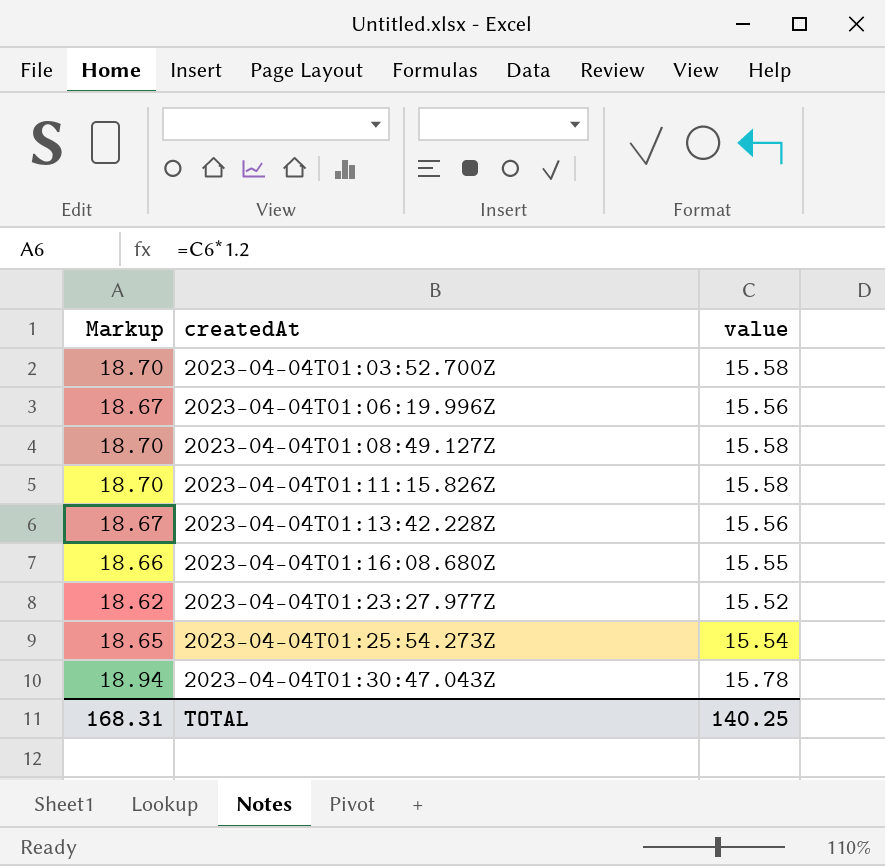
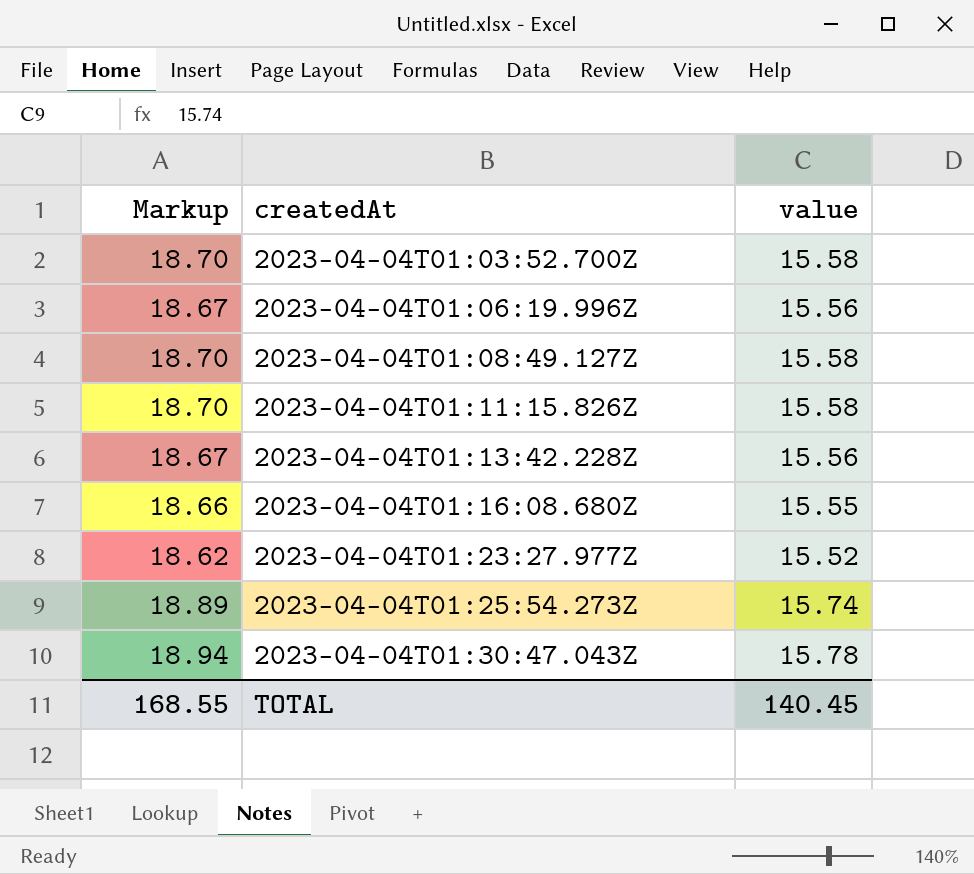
2023-04-04T01:25:54.273Z | Markup: 18.65 -> 18.89
2023-04-04T01:25:54.273Z | value: 15.54 -> 15.74
TOTAL | Markup: 168.31 -> 168.55
TOTAL | value: 140.25 -> 140.45

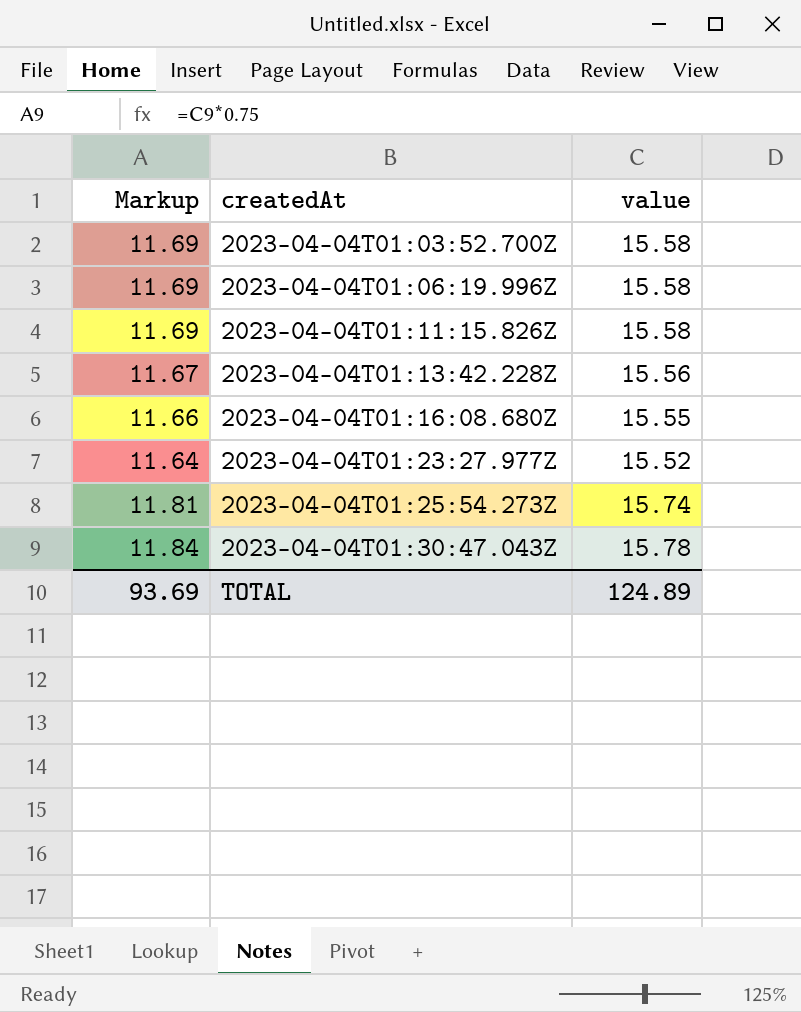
column Markup | formula: [value] * 1.2 -> [value] * 0.75
row 2023-04-04T01:08:49.127Z: 18.70 | 15.58 -> none
2023-04-04T01:06:19.996Z | value: 15.56 -> 15.58
TOTAL | Markup: 168.55 -> 93.69
TOTAL | value: 140.45 -> 124.89

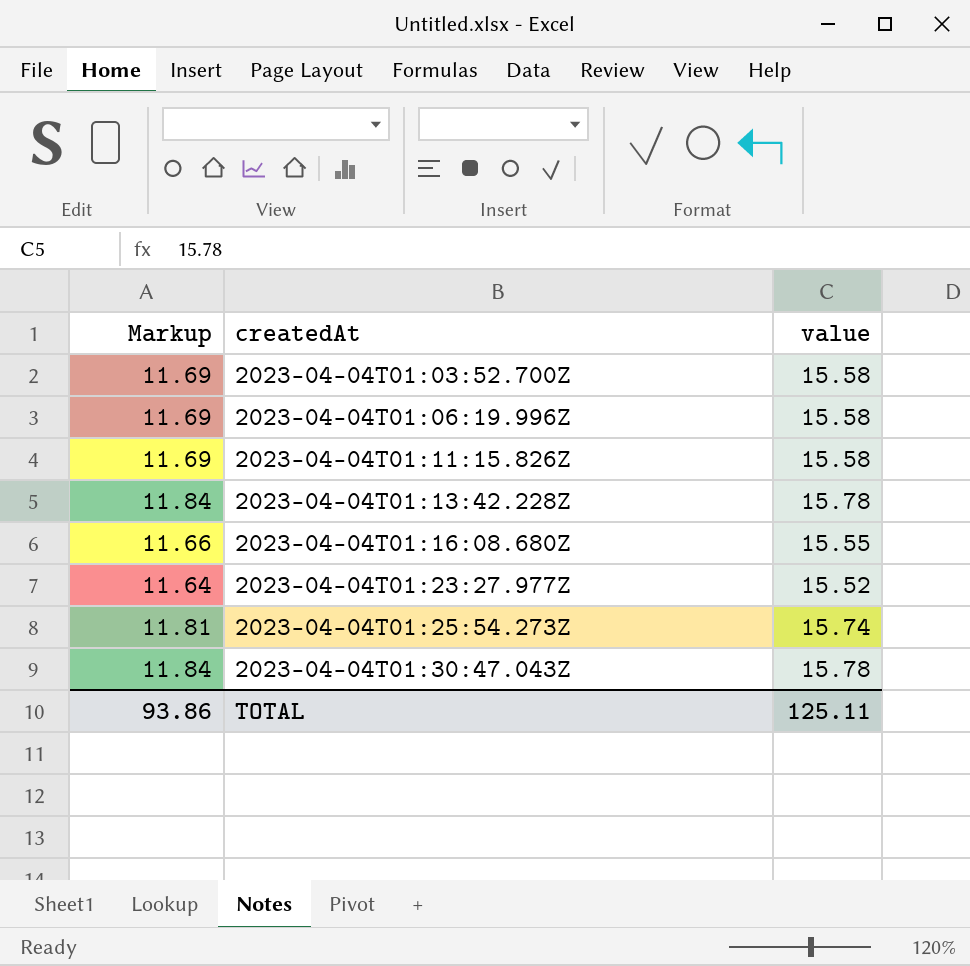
2023-04-04T01:13:42.228Z | Markup: 11.67 -> 11.84
2023-04-04T01:13:42.228Z | value: 15.56 -> 15.78
TOTAL | Markup: 93.69 -> 93.86
TOTAL | value: 124.89 -> 125.11

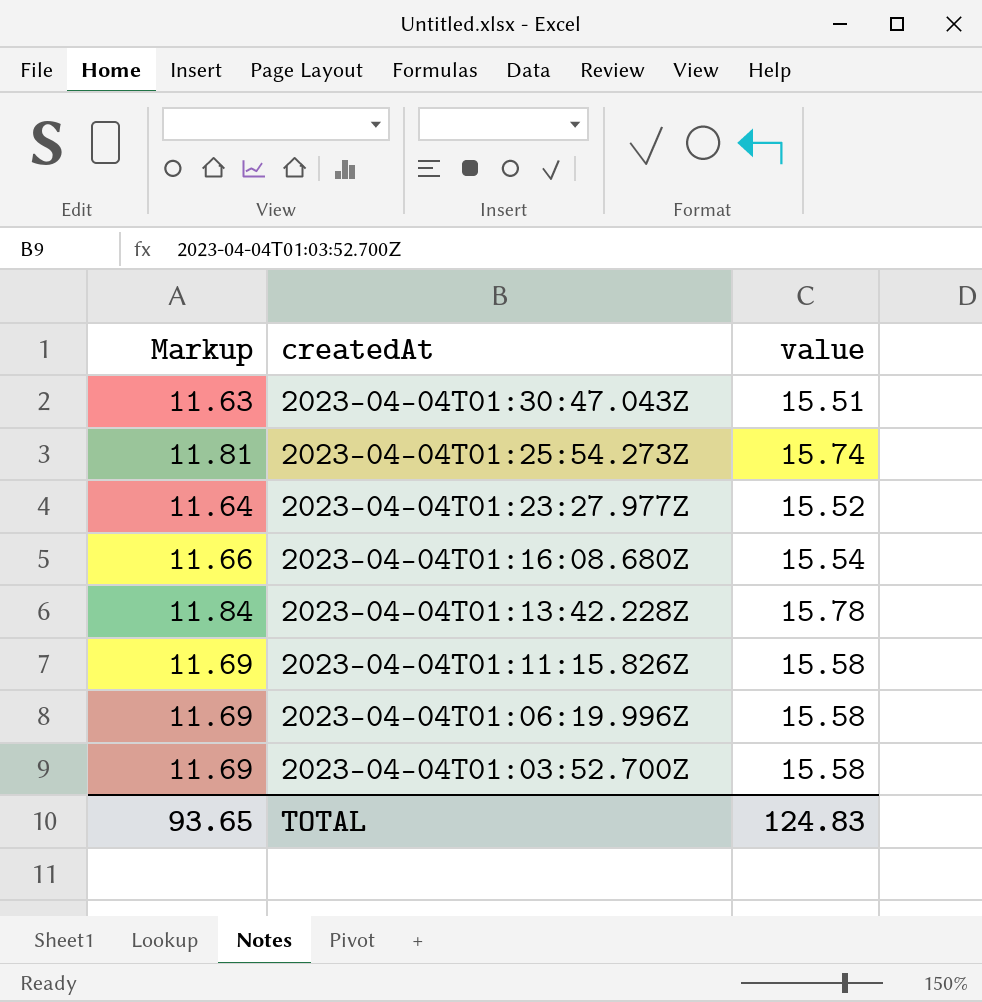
row order: createdAt ascending -> createdAt descending
2023-04-04T01:30:47.043Z | Markup: 11.84 -> 11.63
2023-04-04T01:30:47.043Z | value: 15.78 -> 15.51
2023-04-04T01:16:08.680Z | value: 15.55 -> 15.54
TOTAL | Markup: 93.86 -> 93.65
TOTAL | value: 125.11 -> 124.83

